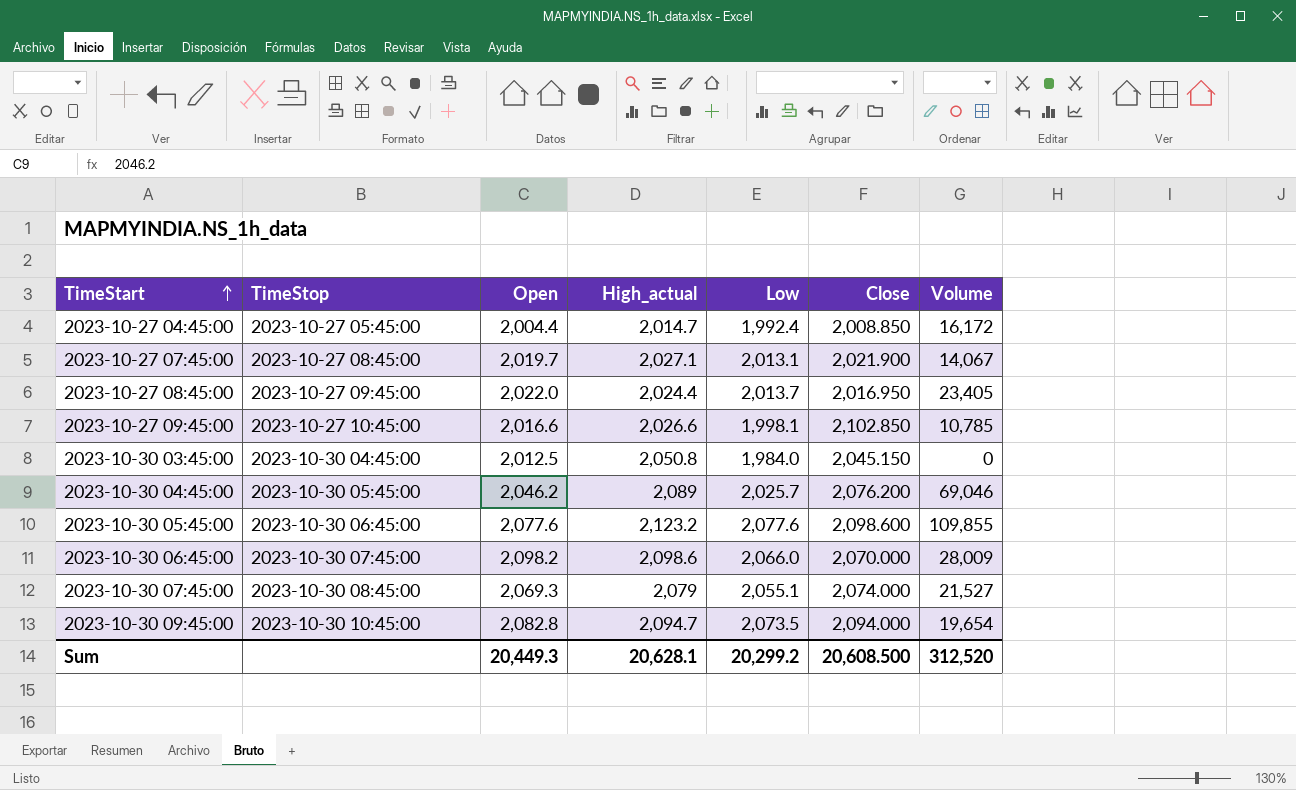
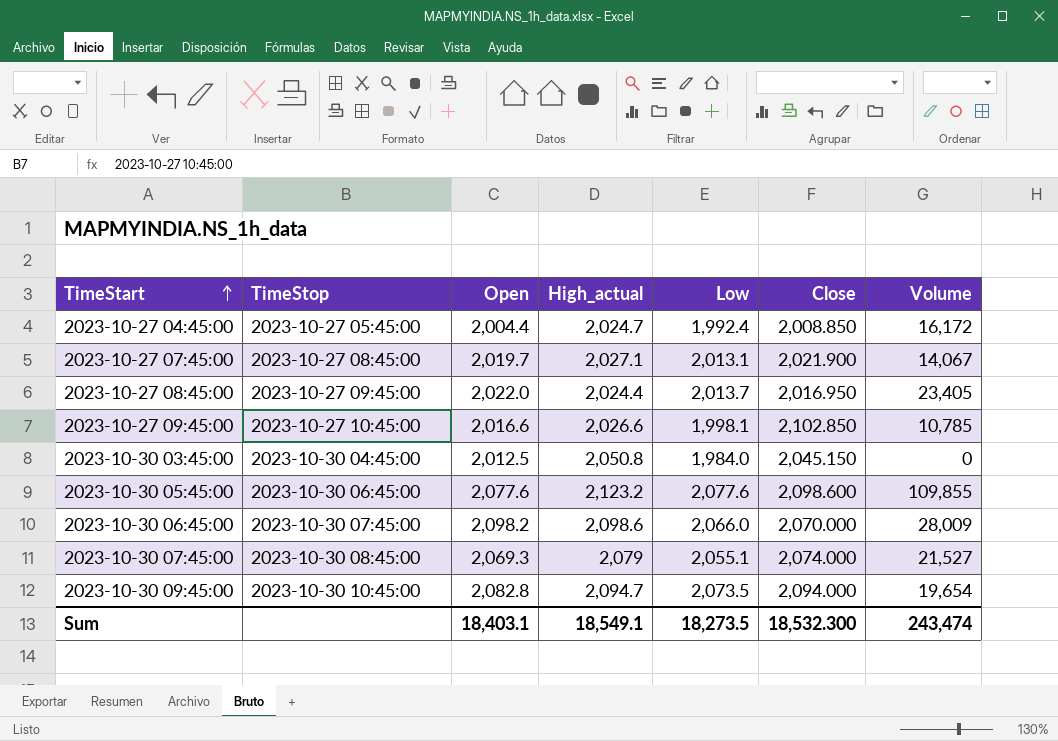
row 2023-10-30 04:45:00: 2023-10-30 05:45:00 | 2,046.2 | 2,089 | 2,025.7 | 2,076.200 | 69,046 -> none
2023-10-27 04:45:00 | High_actual: 2,014.7 -> 2,024.7
Sum | Open: 20,449.3 -> 18,403.1
Sum | High_actual: 20,628.1 -> 18,549.1
Sum | Low: 20,299.2 -> 18,273.5
Sum | Close: 20,608.500 -> 18,532.300
Sum | Volume: 312,520 -> 243,474

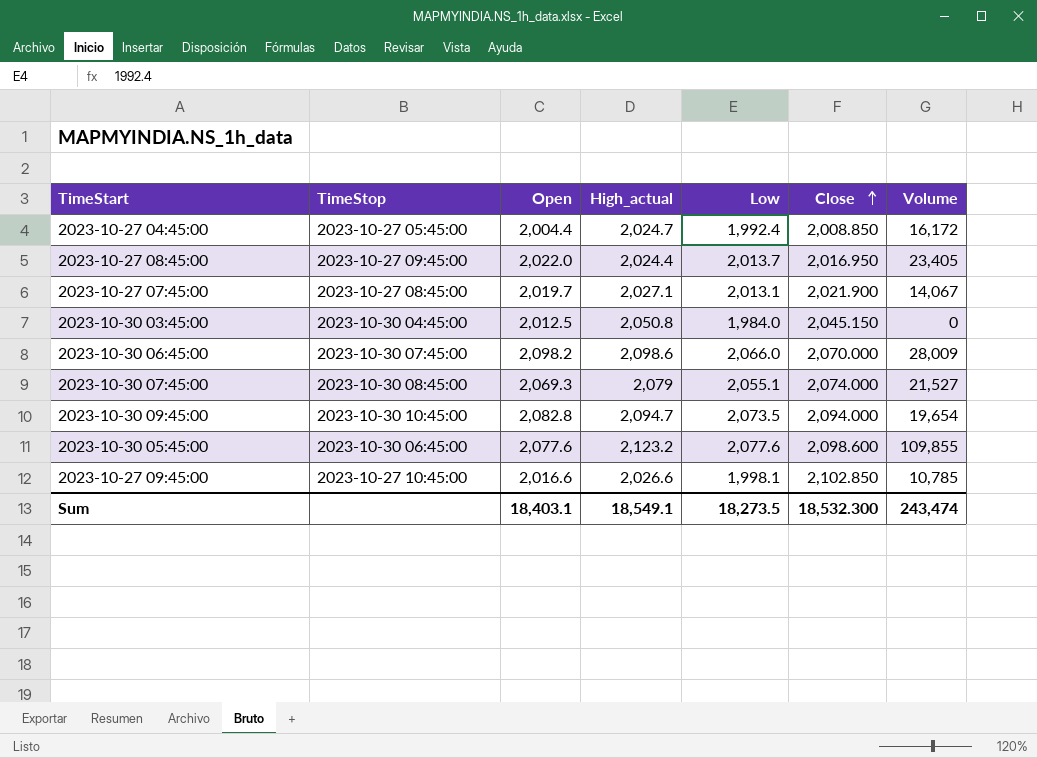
row order: TimeStart ascending -> Close ascending

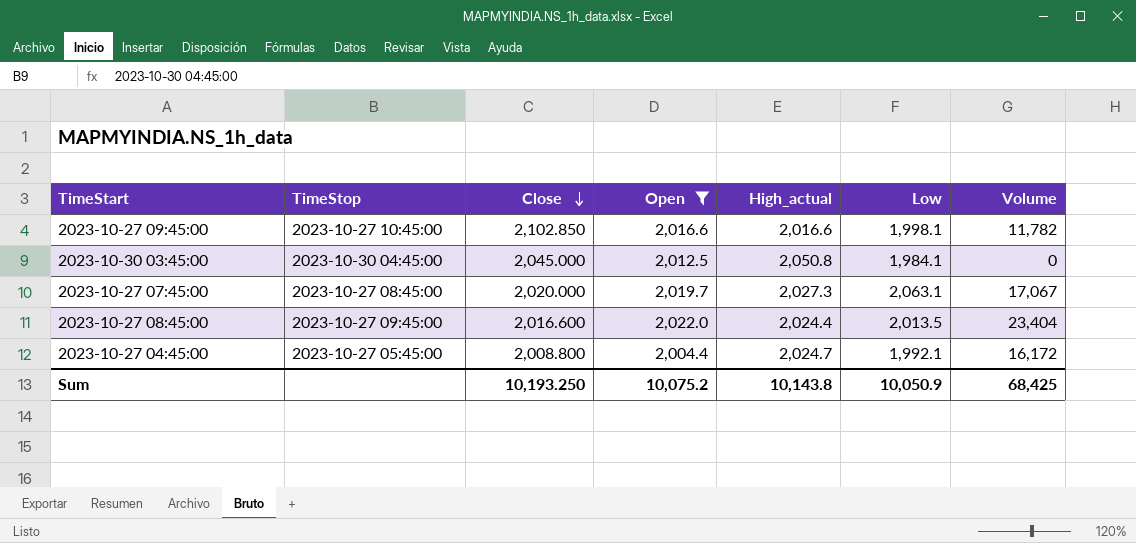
filter: none -> Open <= 2,022.0
row order: Close ascending -> Close descending
column Close | position: 6 -> 3
2023-10-27 09:45:00 | High_actual: 2,026.6 -> 2,016.6
2023-10-27 09:45:00 | Volume: 10,785 -> 11,782
2023-10-30 03:45:00 | Close: 2,045.150 -> 2,045.000
2023-10-30 03:45:00 | Low: 1,984.0 -> 1,984.1
2023-10-27 07:45:00 | Close: 2,021.900 -> 2,020.000
2023-10-27 07:45:00 | High_actual: 2,027.1 -> 2,027.3
2023-10-27 07:45:00 | Low: 2,013.1 -> 2,063.1
2023-10-27 07:45:00 | Volume: 14,067 -> 17,067
2023-10-27 08:45:00 | Close: 2,016.950 -> 2,016.600
2023-10-27 08:45:00 | Low: 2,013.7 -> 2,013.5
2023-10-27 08:45:00 | Volume: 23,405 -> 23,404
2023-10-27 04:45:00 | Close: 2,008.850 -> 2,008.800
2023-10-27 04:45:00 | Low: 1,992.4 -> 1,992.1
Sum | Close: 18,532.300 -> 10,193.250
Sum | Open: 18,403.1 -> 10,075.2
Sum | High_actual: 18,549.1 -> 10,143.8
Sum | Low: 18,273.5 -> 10,050.9
Sum | Volume: 243,474 -> 68,425

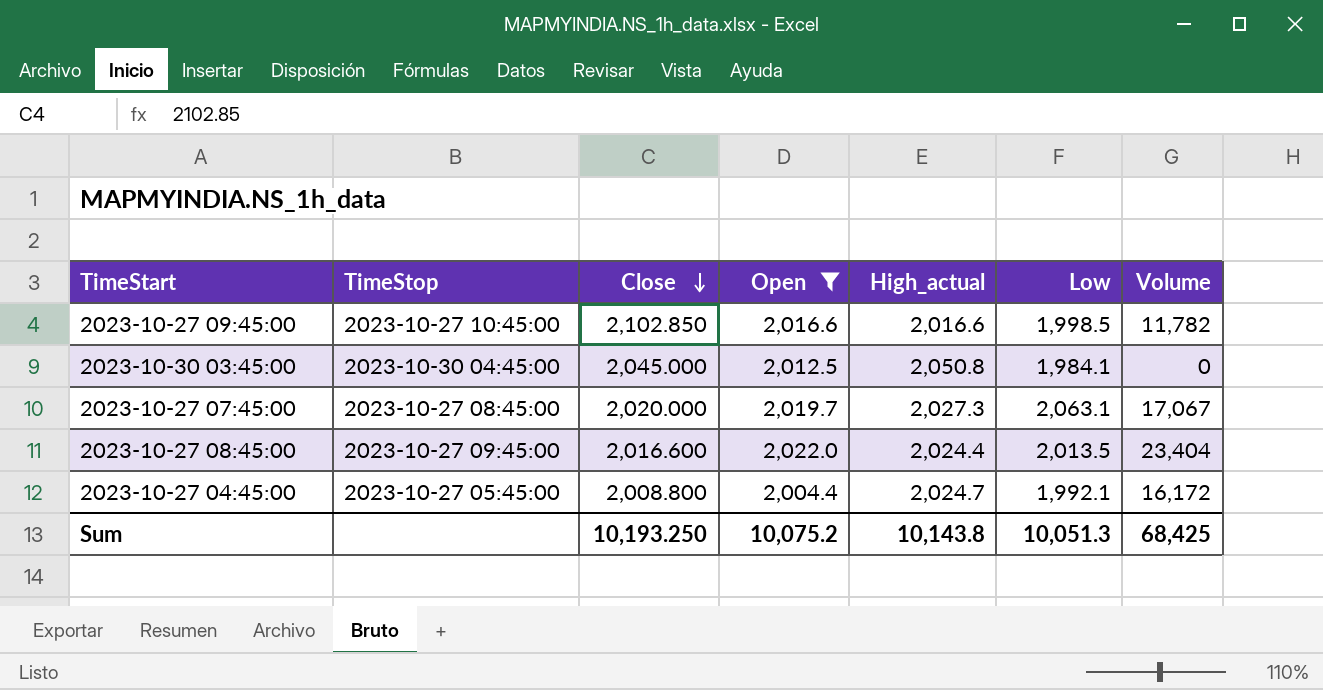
2023-10-27 09:45:00 | Low: 1,998.1 -> 1,998.5
Sum | Low: 10,050.9 -> 10,051.3

